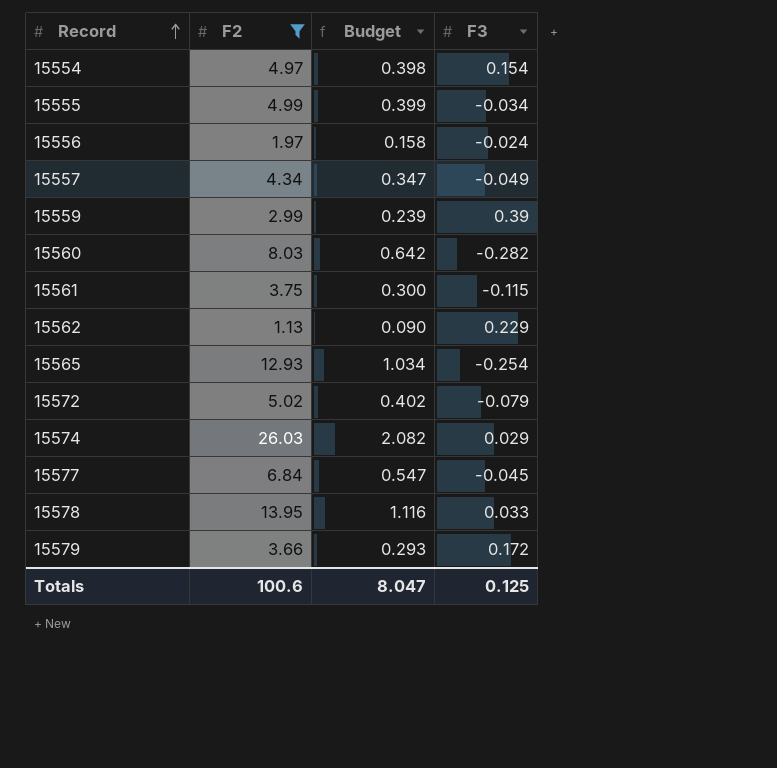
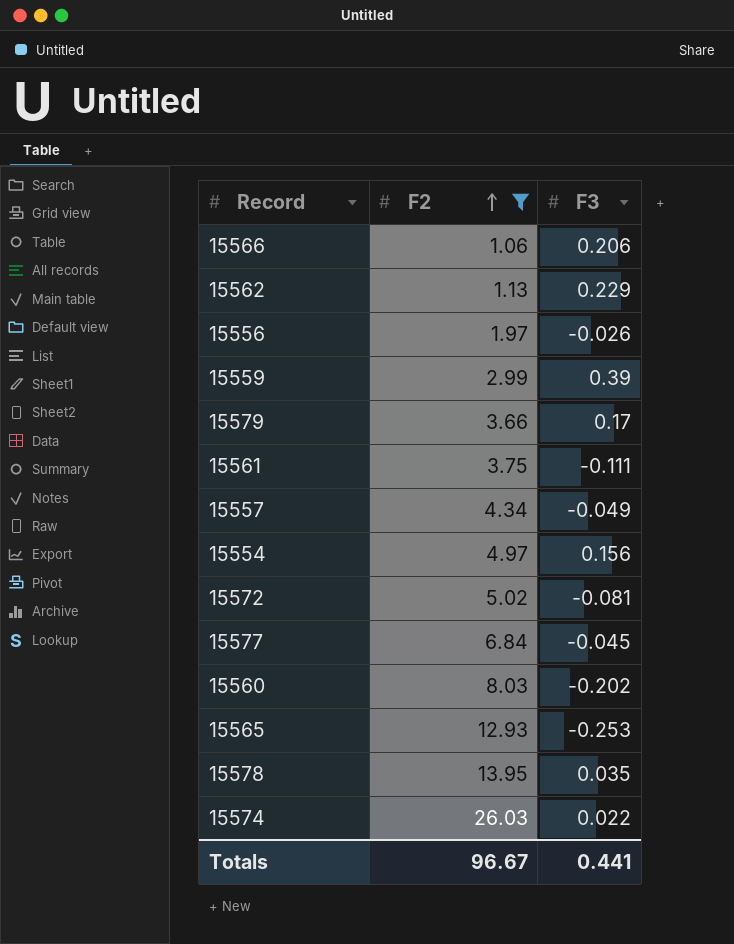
row order: Record ascending -> F2 ascending
column Budget | formula: [F2] * 0.08 -> none
row 15555: 4.99 | 0.399 | -0.034 -> none
row 15566: none -> 1.06 | 0.206
15556 | F3: -0.024 -> -0.026
15579 | F3: 0.172 -> 0.17
15561 | F3: -0.115 -> -0.111
15554 | F3: 0.154 -> 0.156
15572 | F3: -0.079 -> -0.081
15560 | F3: -0.282 -> -0.202
15565 | F3: -0.254 -> -0.253
15578 | F3: 0.033 -> 0.035
15574 | F3: 0.029 -> 0.022
Totals | F2: 100.6 -> 96.67
Totals | F3: 0.125 -> 0.441

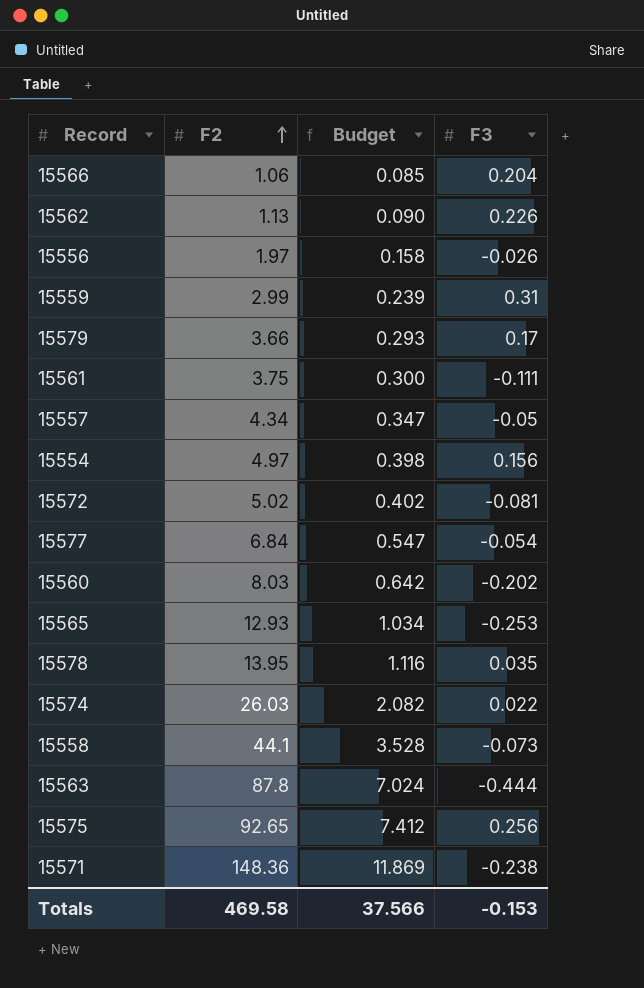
filter: F2 <= 26.03 -> none
column Budget | formula: none -> [F2] * 0.08
15566 | F3: 0.206 -> 0.204
15562 | F3: 0.229 -> 0.226
15559 | F3: 0.39 -> 0.31
15557 | F3: -0.049 -> -0.05
15577 | F3: -0.045 -> -0.054
Totals | F2: 96.67 -> 469.58
Totals | F3: 0.441 -> -0.153

